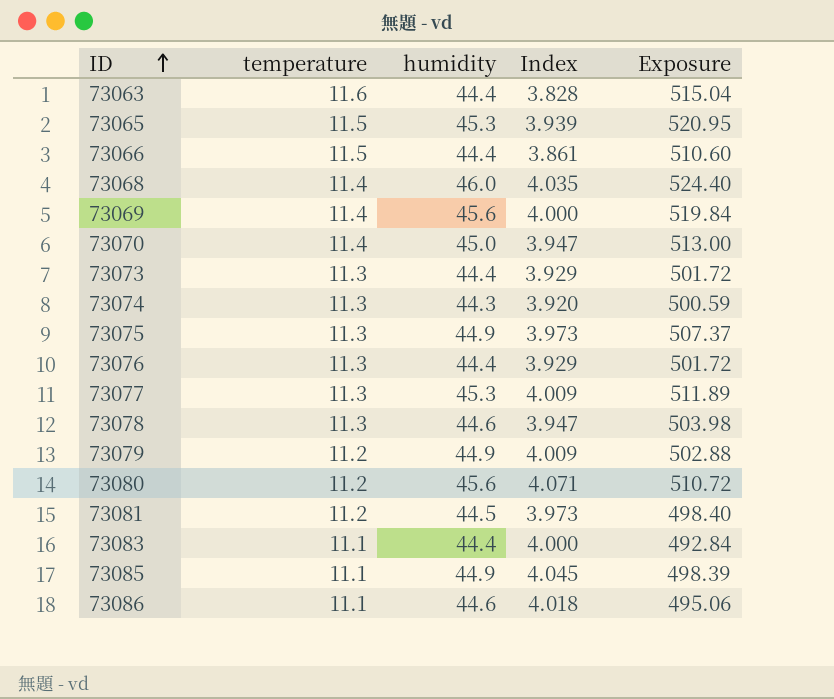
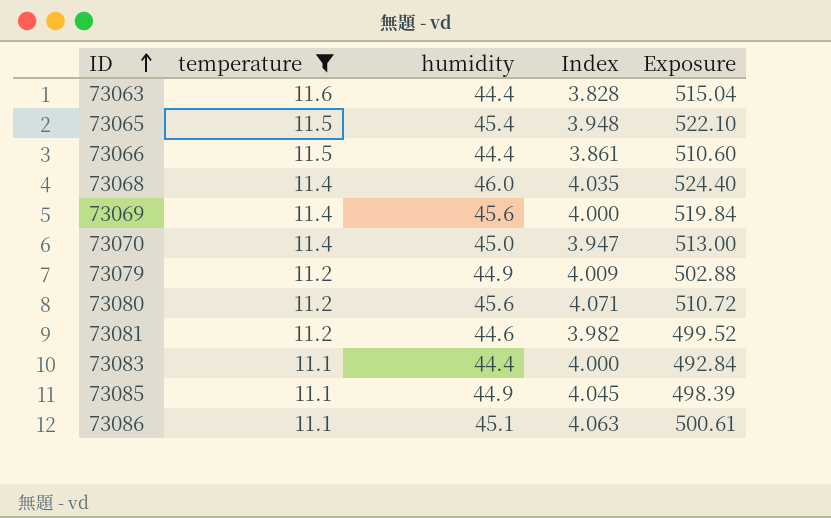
filter: none -> temperature != 11.3
73065 | humidity: 45.3 -> 45.4
73065 | Index: 3.939 -> 3.948
73065 | Exposure: 520.95 -> 522.10
73081 | humidity: 44.5 -> 44.6
73081 | Index: 3.973 -> 3.982
73081 | Exposure: 498.40 -> 499.52
73086 | humidity: 44.6 -> 45.1
73086 | Index: 4.018 -> 4.063
73086 | Exposure: 495.06 -> 500.61

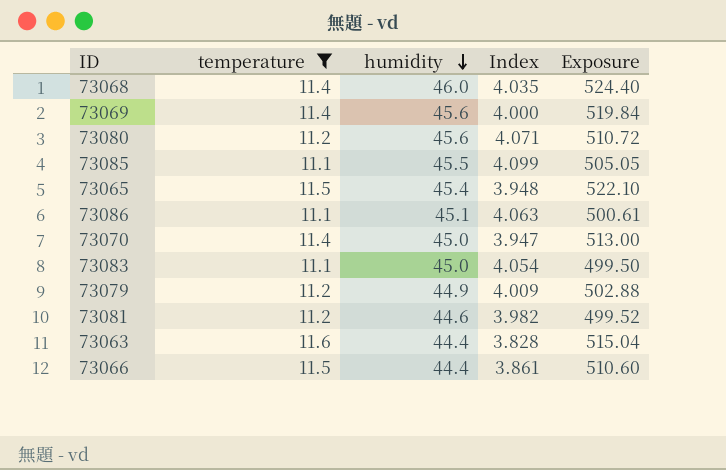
row order: ID ascending -> humidity descending
73085 | humidity: 44.9 -> 45.5
73085 | Index: 4.045 -> 4.099
73085 | Exposure: 498.39 -> 505.05
73083 | humidity: 44.4 -> 45.0
73083 | Index: 4.000 -> 4.054
73083 | Exposure: 492.84 -> 499.50

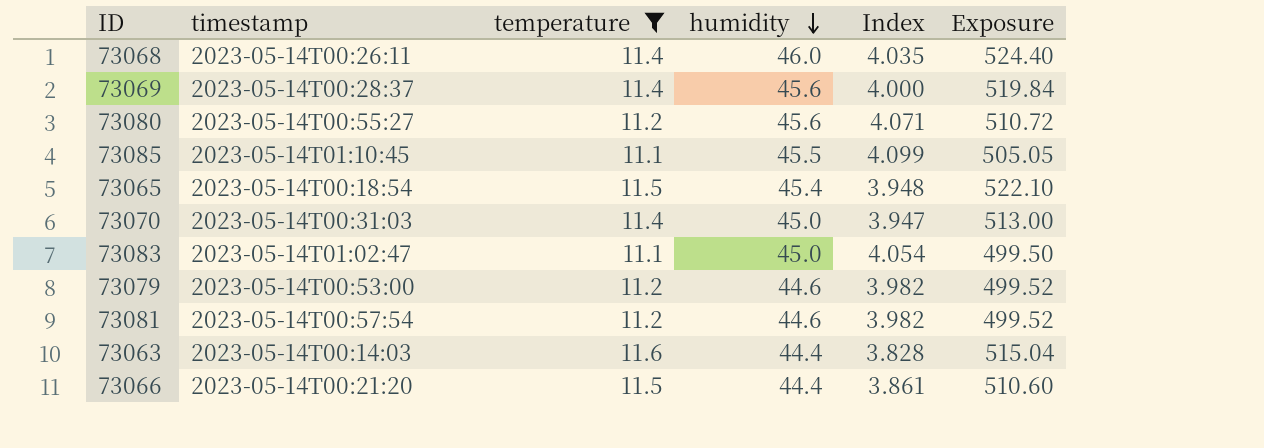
column timestamp | position: none -> 2
row 73086: 11.1 | 45.1 | 4.063 | 500.61 -> none
73079 | humidity: 44.9 -> 44.6
73079 | Index: 4.009 -> 3.982
73079 | Exposure: 502.88 -> 499.52

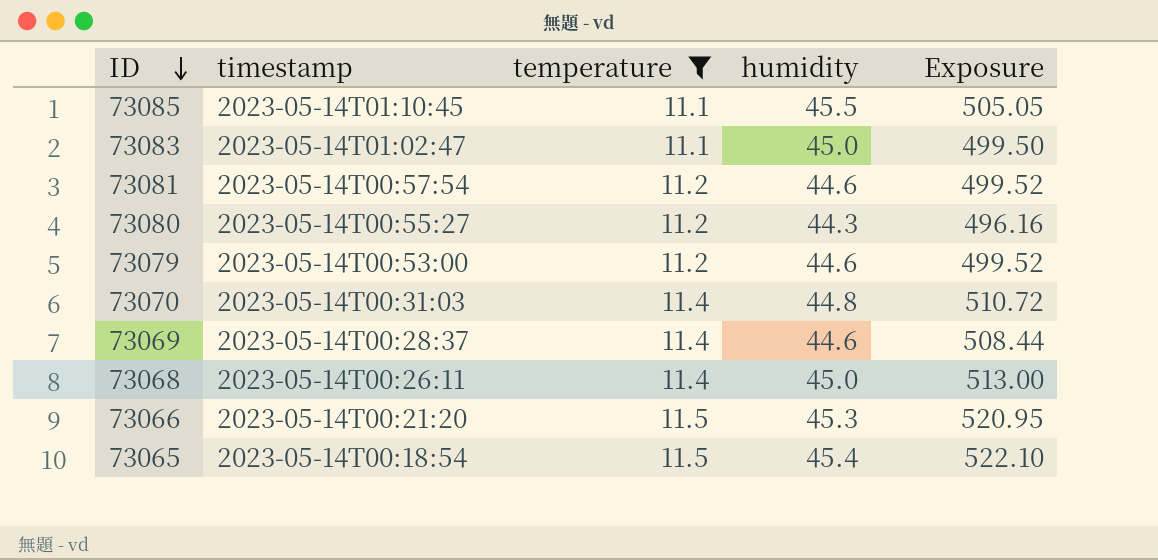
row order: humidity descending -> ID descending
column Index | formula: [humidity] / [temperature] -> none
row 73063: 2023-05-14T00:14:03 | 11.6 | 44.4 | 3.828 | 515.04 -> none
73080 | humidity: 45.6 -> 44.3
73080 | Exposure: 510.72 -> 496.16
73070 | humidity: 45.0 -> 44.8
73070 | Exposure: 513.00 -> 510.72
73069 | humidity: 45.6 -> 44.6
73069 | Exposure: 519.84 -> 508.44
73068 | humidity: 46.0 -> 45.0
73068 | Exposure: 524.40 -> 513.00
73066 | humidity: 44.4 -> 45.3
73066 | Exposure: 510.60 -> 520.95

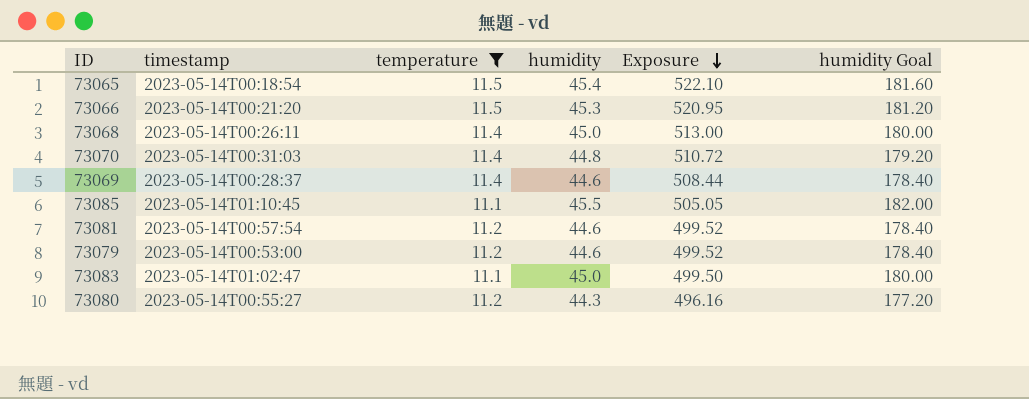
row order: ID descending -> Exposure descending
column humidity Goal | formula: none -> [humidity] * 4

